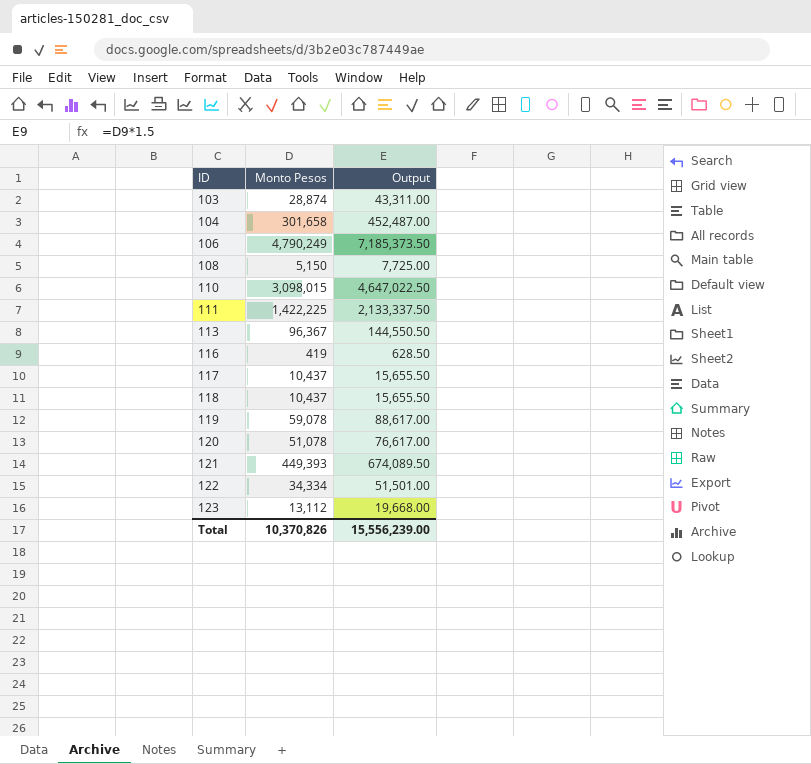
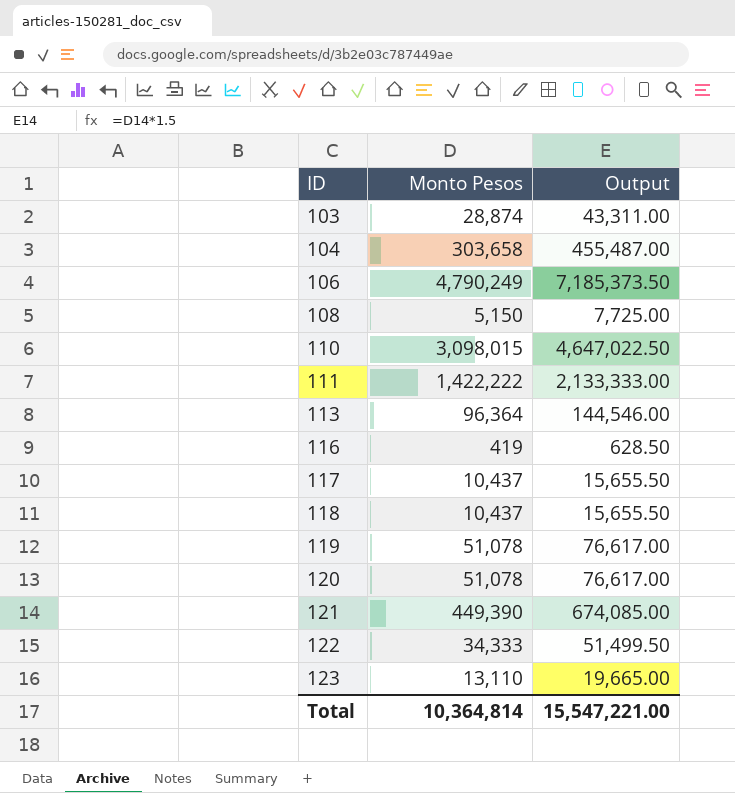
104 | Monto Pesos: 301,658 -> 303,658
104 | Output: 452,487.00 -> 455,487.00
111 | Monto Pesos: 1,422,225 -> 1,422,222
111 | Output: 2,133,337.50 -> 2,133,333.00
113 | Monto Pesos: 96,367 -> 96,364
113 | Output: 144,550.50 -> 144,546.00
119 | Monto Pesos: 59,078 -> 51,078
119 | Output: 88,617.00 -> 76,617.00
121 | Monto Pesos: 449,393 -> 449,390
121 | Output: 674,089.50 -> 674,085.00
122 | Monto Pesos: 34,334 -> 34,333
122 | Output: 51,501.00 -> 51,499.50
123 | Monto Pesos: 13,112 -> 13,110
123 | Output: 19,668.00 -> 19,665.00
Total | Monto Pesos: 10,370,826 -> 10,364,814
Total | Output: 15,556,239.00 -> 15,547,221.00

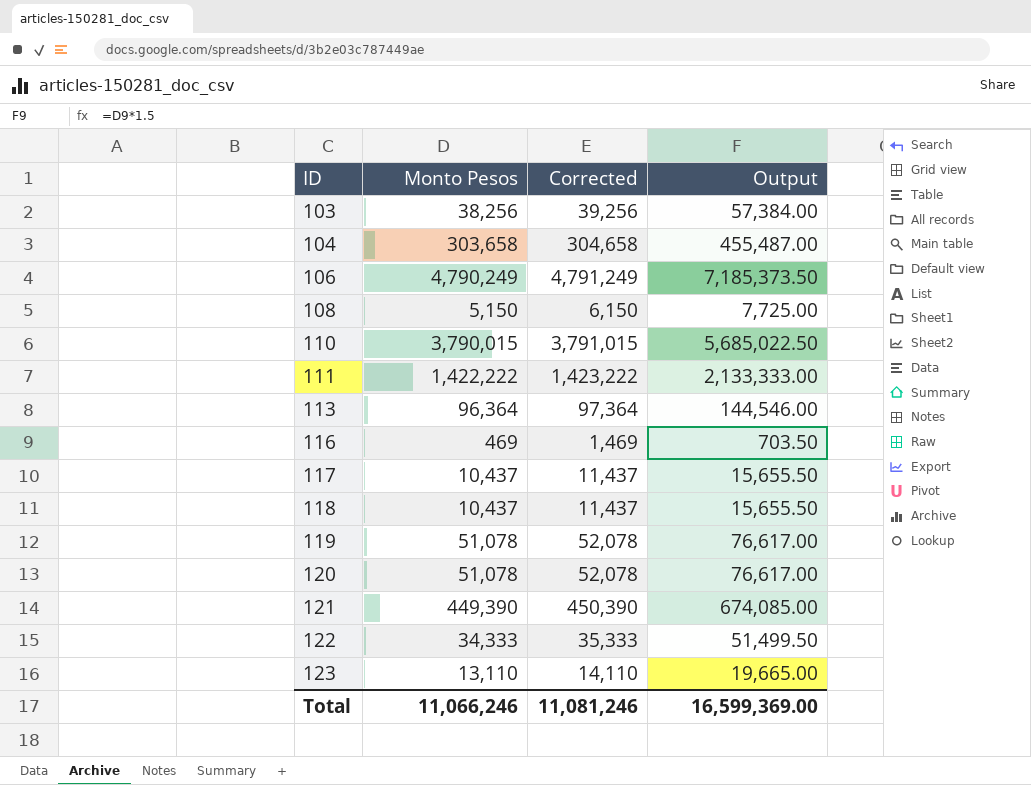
column Corrected | formula: none -> [Monto Pesos] + 1000
103 | Monto Pesos: 28,874 -> 38,256
103 | Output: 43,311.00 -> 57,384.00
110 | Monto Pesos: 3,098,015 -> 3,790,015
110 | Output: 4,647,022.50 -> 5,685,022.50
116 | Monto Pesos: 419 -> 469
116 | Output: 628.50 -> 703.50
Total | Monto Pesos: 10,364,814 -> 11,066,246
Total | Output: 15,547,221.00 -> 16,599,369.00

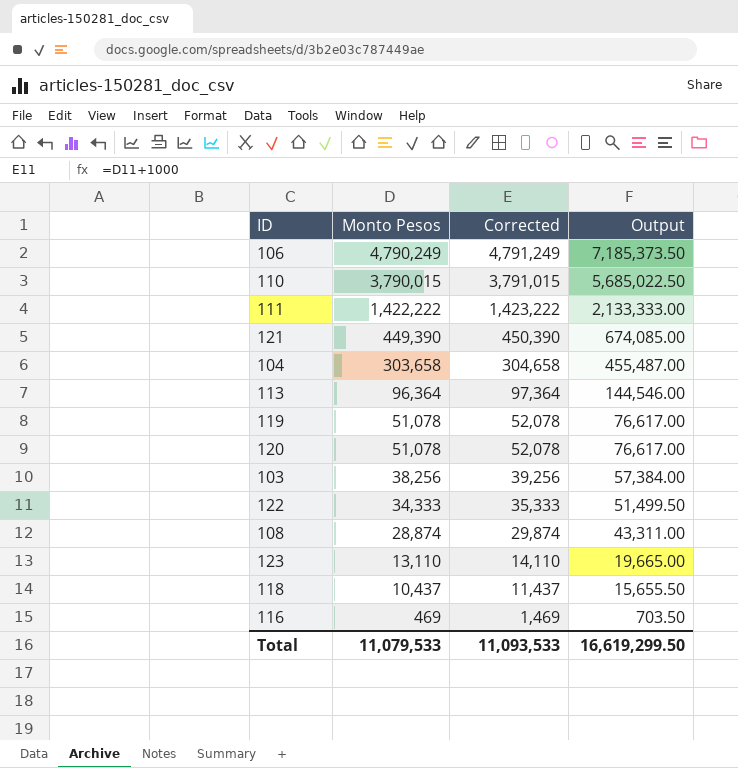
row order: ID ascending -> Monto Pesos descending
row 117: 10,437 | 11,437 | 15,655.50 -> none
108 | Monto Pesos: 5,150 -> 28,874
108 | Corrected: 6,150 -> 29,874
108 | Output: 7,725.00 -> 43,311.00
Total | Monto Pesos: 11,066,246 -> 11,079,533
Total | Corrected: 11,081,246 -> 11,093,533
Total | Output: 16,599,369.00 -> 16,619,299.50

